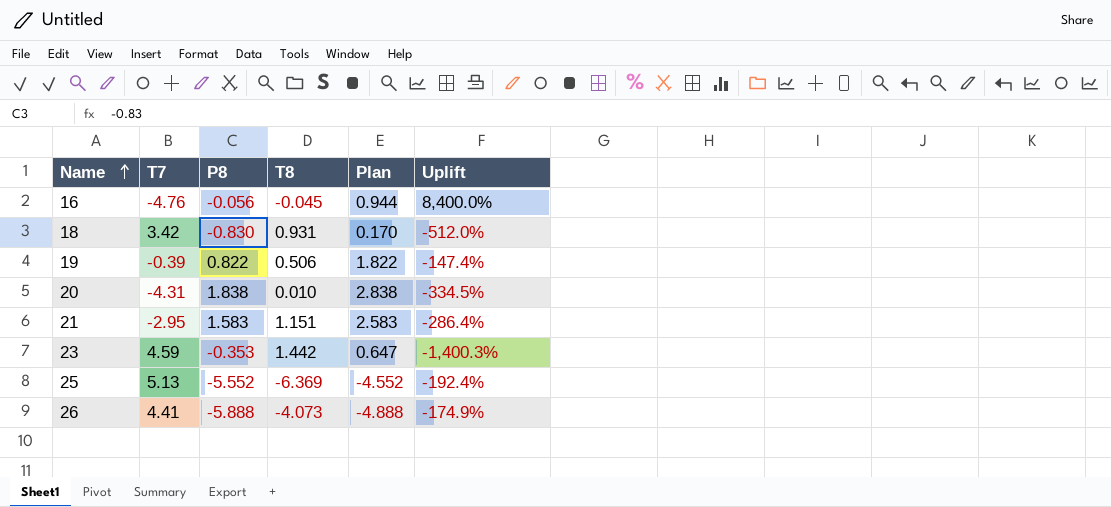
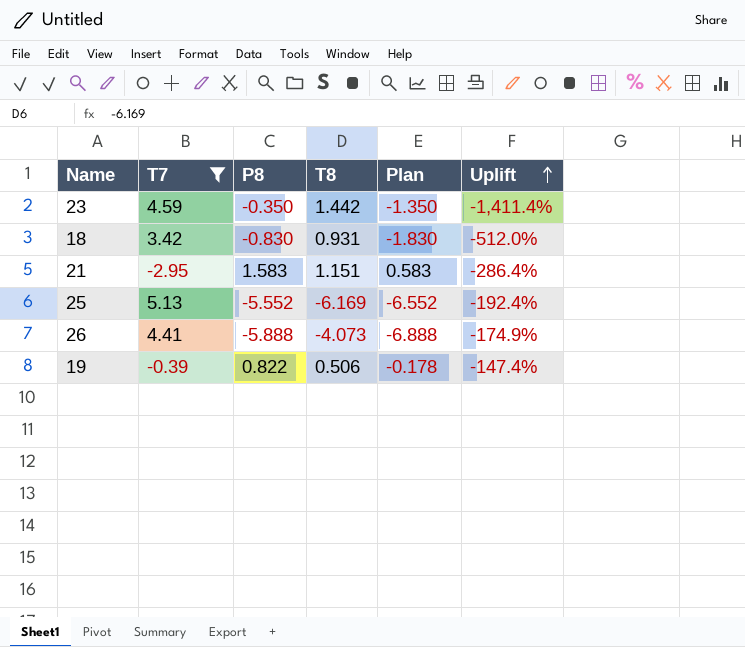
filter: none -> T7 >= -2.95
row order: Name ascending -> Uplift ascending
column Plan | formula: [P8] + 1 -> [P8] - 1
23 | P8: -0.353 -> -0.350
23 | Uplift: -1,400.3% -> -1,411.4%
25 | T8: -6.369 -> -6.169

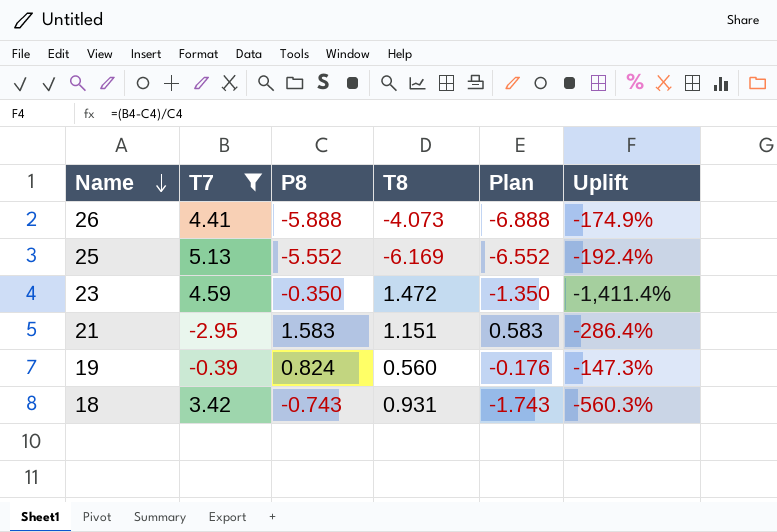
row order: Uplift ascending -> Name descending
23 | T8: 1.442 -> 1.472
19 | P8: 0.822 -> 0.824
19 | T8: 0.506 -> 0.560
19 | Plan: -0.178 -> -0.176
19 | Uplift: -147.4% -> -147.3%
18 | P8: -0.830 -> -0.743
18 | Plan: -1.830 -> -1.743
18 | Uplift: -512.0% -> -560.3%

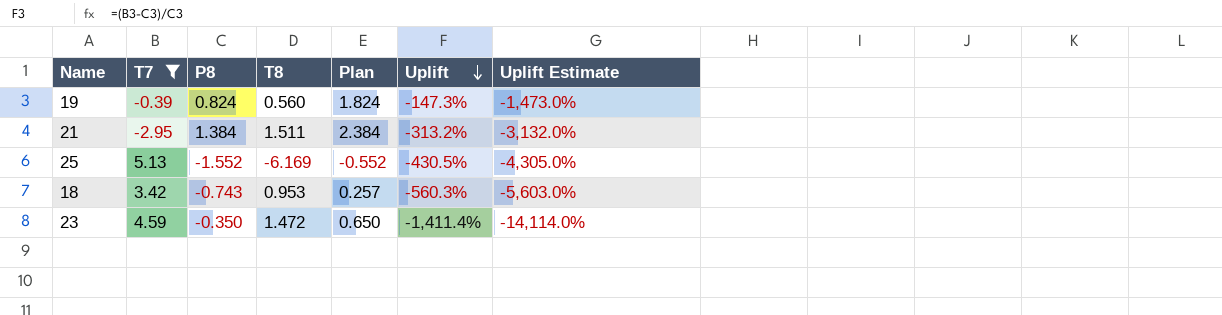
row order: Name descending -> Uplift descending
column Plan | formula: [P8] - 1 -> [P8] + 1
column Uplift Estimate | formula: none -> [Uplift] * 10
row 26: 4.41 | -5.888 | -4.073 | -6.888 | -174.9% -> none
21 | P8: 1.583 -> 1.384
21 | T8: 1.151 -> 1.511
21 | Uplift: -286.4% -> -313.2%
25 | P8: -5.552 -> -1.552
25 | Uplift: -192.4% -> -430.5%
18 | T8: 0.931 -> 0.953

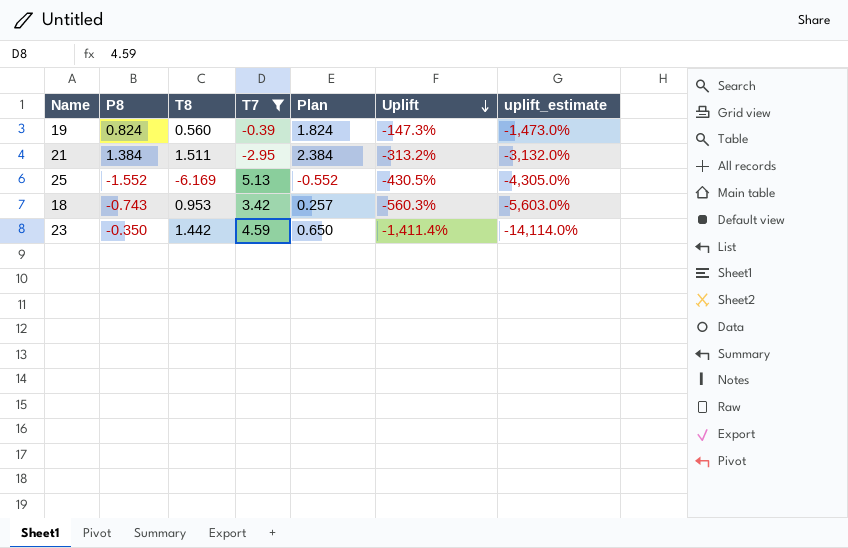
column T7 | position: 2 -> 4
column name: Uplift Estimate -> uplift_estimate
23 | T8: 1.472 -> 1.442

